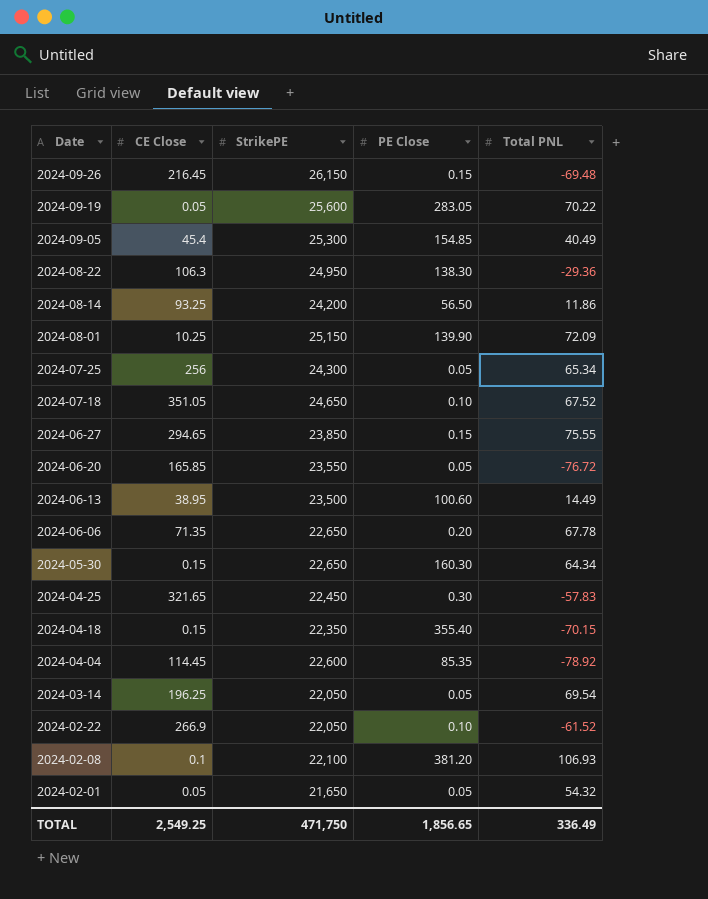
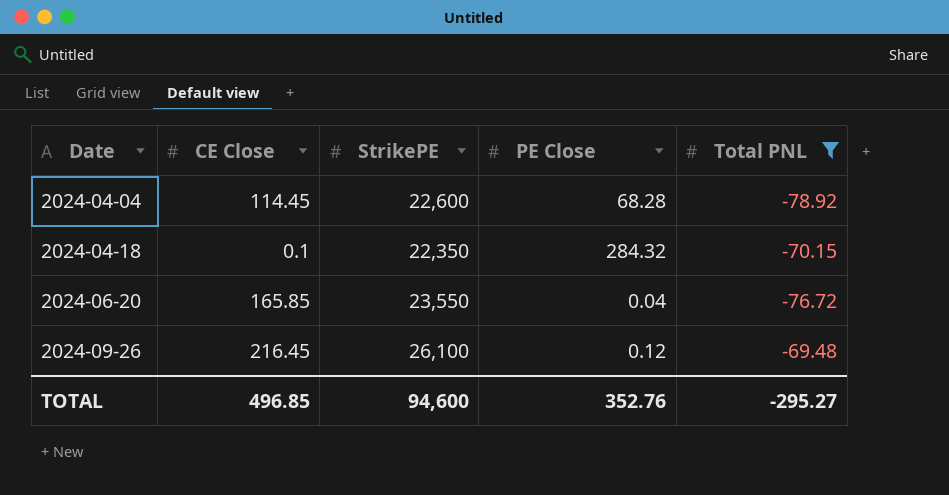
filter: none -> Total PNL <= -69.48
row order: Date descending -> Date ascending
2024-04-04 | PE Close: 85.35 -> 68.28
2024-04-18 | CE Close: 0.15 -> 0.1
2024-04-18 | PE Close: 355.40 -> 284.32
2024-06-20 | PE Close: 0.05 -> 0.04
2024-09-26 | StrikePE: 26,150 -> 26,100
2024-09-26 | PE Close: 0.15 -> 0.12
TOTAL | CE Close: 2,549.25 -> 496.85
TOTAL | StrikePE: 471,750 -> 94,600
TOTAL | PE Close: 1,856.65 -> 352.76
TOTAL | Total PNL: 336.49 -> -295.27

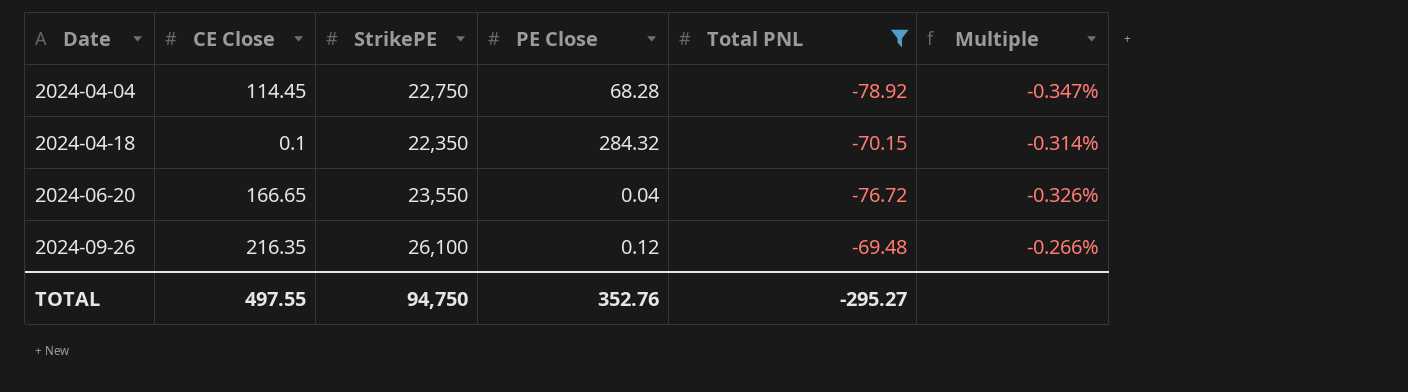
column Multiple | formula: none -> [Total PNL] / [StrikePE]
2024-04-04 | StrikePE: 22,600 -> 22,750
2024-06-20 | CE Close: 165.85 -> 166.65
2024-09-26 | CE Close: 216.45 -> 216.35
TOTAL | CE Close: 496.85 -> 497.55
TOTAL | StrikePE: 94,600 -> 94,750

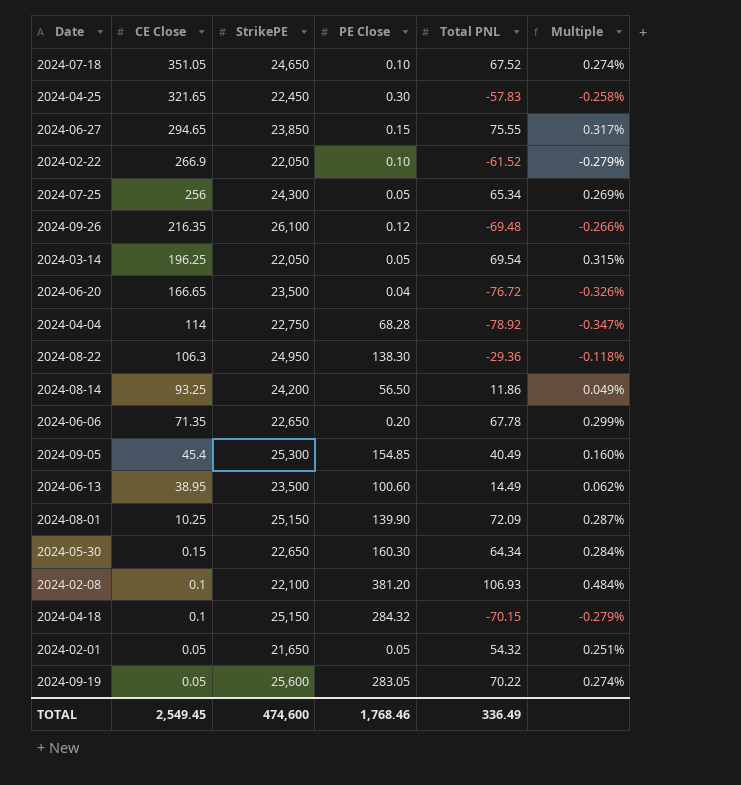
filter: Total PNL <= -69.48 -> none
row order: Date ascending -> CE Close descending
2024-06-20 | StrikePE: 23,550 -> 23,500
2024-04-04 | CE Close: 114.45 -> 114
2024-04-18 | StrikePE: 22,350 -> 25,150
2024-04-18 | Multiple: -0.314% -> -0.279%
TOTAL | CE Close: 497.55 -> 2,549.45
TOTAL | StrikePE: 94,750 -> 474,600
TOTAL | PE Close: 352.76 -> 1,768.46
TOTAL | Total PNL: -295.27 -> 336.49

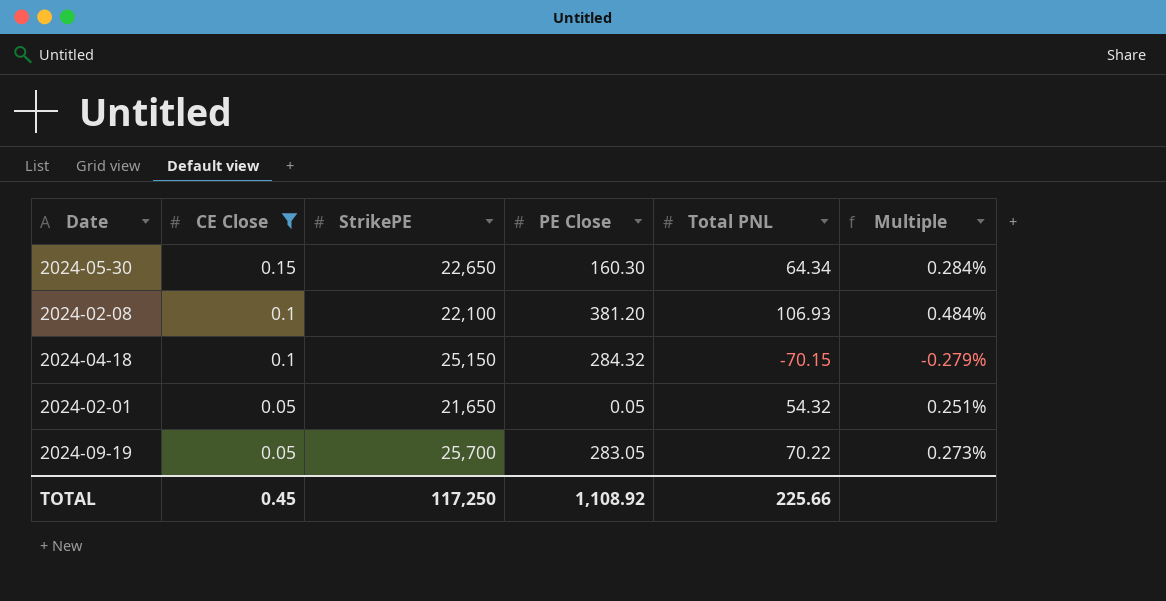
filter: none -> CE Close <= 0.15
2024-09-19 | StrikePE: 25,600 -> 25,700
2024-09-19 | Multiple: 0.274% -> 0.273%
TOTAL | CE Close: 2,549.45 -> 0.45
TOTAL | StrikePE: 474,600 -> 117,250
TOTAL | PE Close: 1,768.46 -> 1,108.92
TOTAL | Total PNL: 336.49 -> 225.66

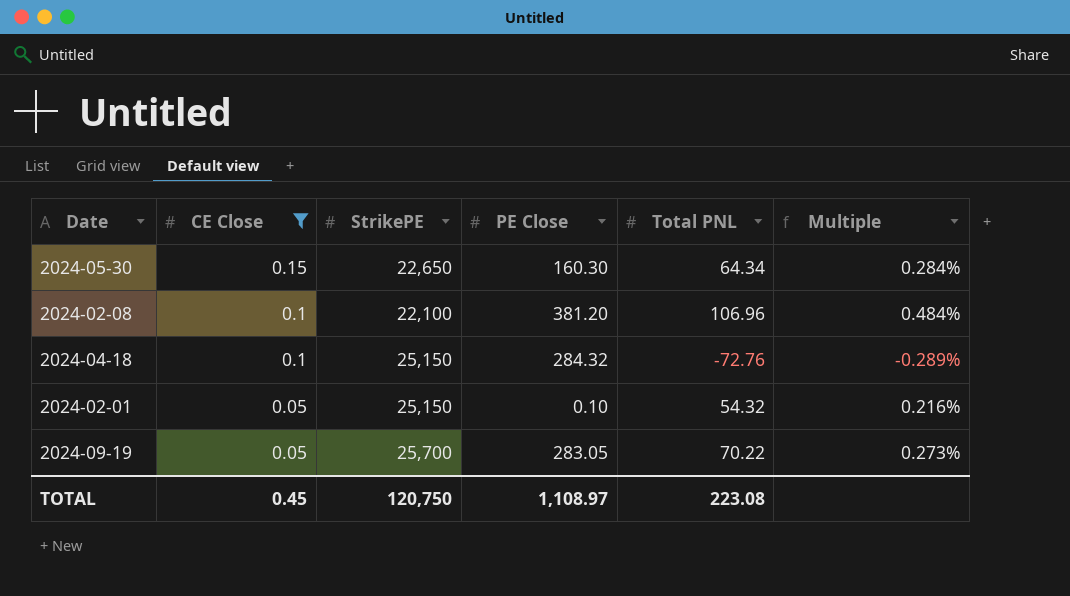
2024-02-08 | Total PNL: 106.93 -> 106.96
2024-04-18 | Total PNL: -70.15 -> -72.76
2024-04-18 | Multiple: -0.279% -> -0.289%
2024-02-01 | StrikePE: 21,650 -> 25,150
2024-02-01 | PE Close: 0.05 -> 0.10
2024-02-01 | Multiple: 0.251% -> 0.216%
TOTAL | StrikePE: 117,250 -> 120,750
TOTAL | PE Close: 1,108.92 -> 1,108.97
TOTAL | Total PNL: 225.66 -> 223.08

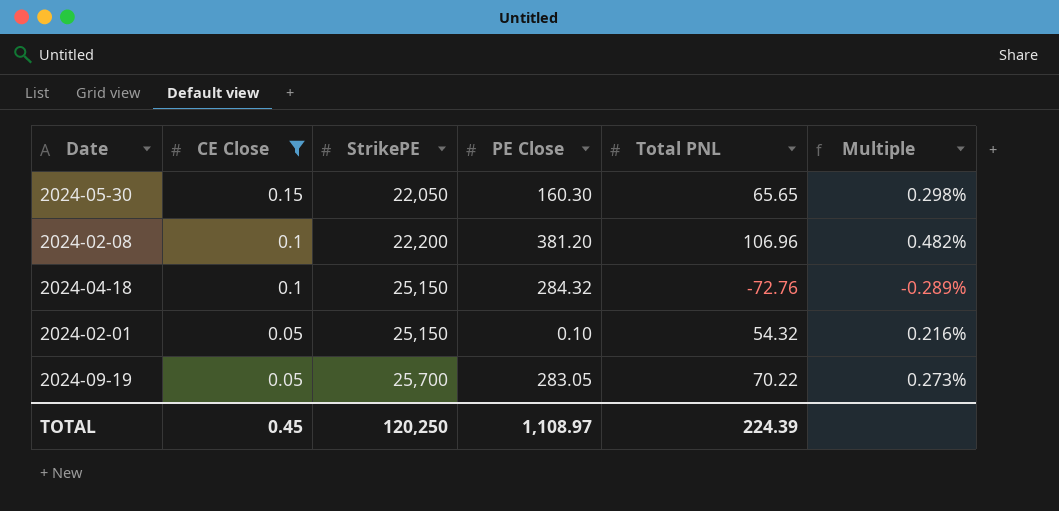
2024-05-30 | StrikePE: 22,650 -> 22,050
2024-05-30 | Total PNL: 64.34 -> 65.65
2024-05-30 | Multiple: 0.284% -> 0.298%
2024-02-08 | StrikePE: 22,100 -> 22,200
2024-02-08 | Multiple: 0.484% -> 0.482%
TOTAL | StrikePE: 120,750 -> 120,250
TOTAL | Total PNL: 223.08 -> 224.39

